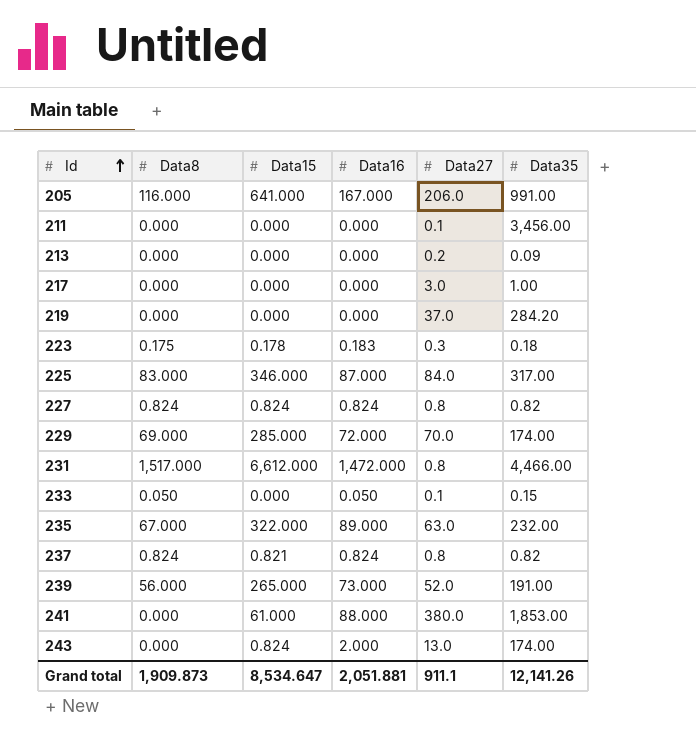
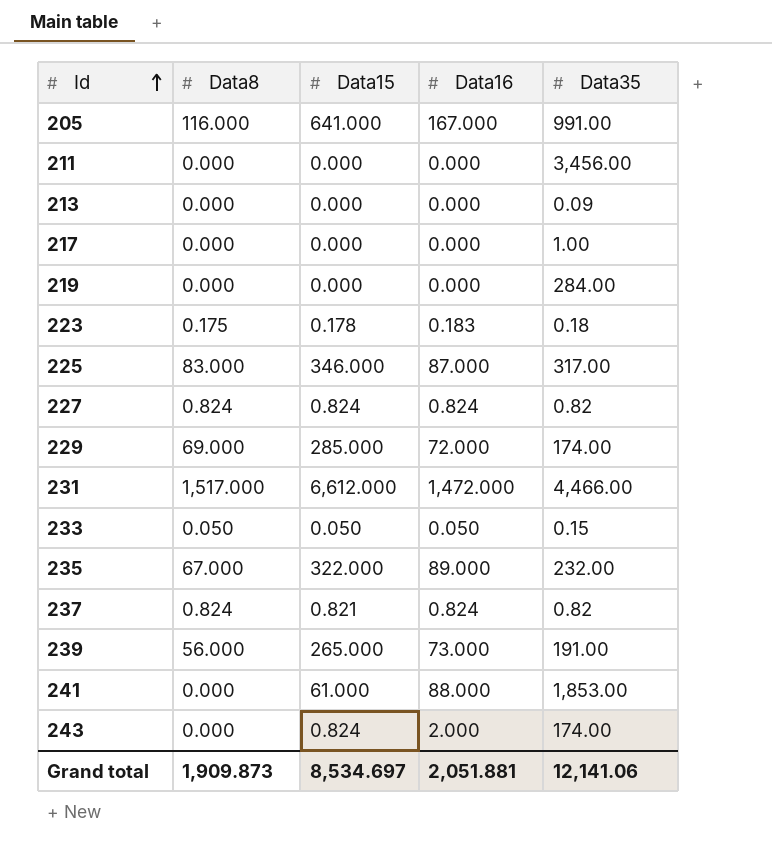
column Data27 | position: 5 -> none
219 | Data35: 284.20 -> 284.00
233 | Data15: 0.000 -> 0.050
Grand total | Data15: 8,534.647 -> 8,534.697
Grand total | Data35: 12,141.26 -> 12,141.06

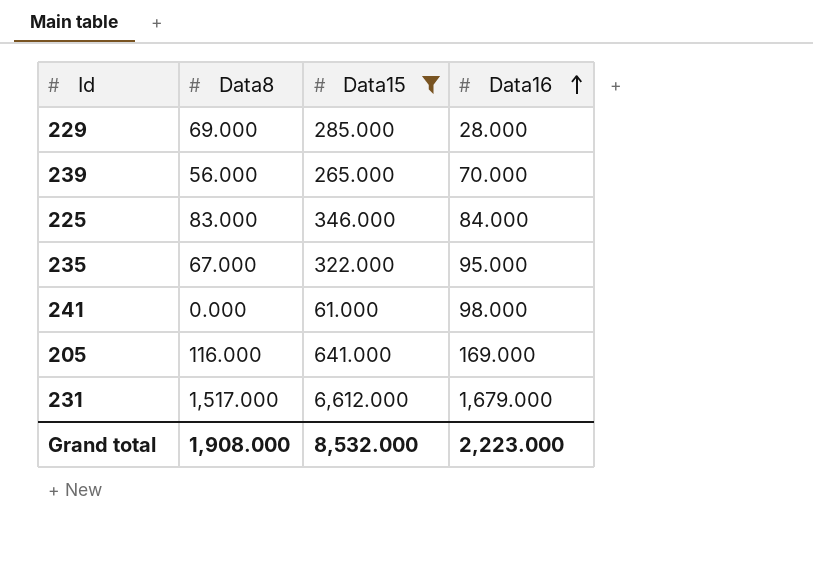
filter: none -> Data15 >= 61.000
row order: Id ascending -> Data16 ascending
column Data35 | position: 5 -> none
229 | Data16: 72.000 -> 28.000
239 | Data16: 73.000 -> 70.000
225 | Data16: 87.000 -> 84.000
235 | Data16: 89.000 -> 95.000
241 | Data16: 88.000 -> 98.000
205 | Data16: 167.000 -> 169.000
231 | Data16: 1,472.000 -> 1,679.000
Grand total | Data8: 1,909.873 -> 1,908.000
Grand total | Data15: 8,534.697 -> 8,532.000
Grand total | Data16: 2,051.881 -> 2,223.000

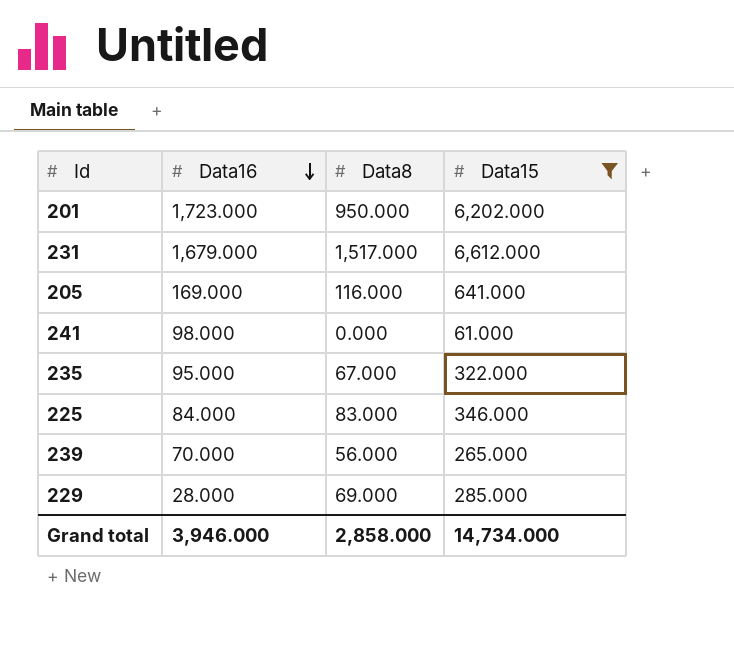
row order: Data16 ascending -> Data16 descending
column Data16 | position: 4 -> 2
row 201: none -> 1,723.000 | 950.000 | 6,202.000
Grand total | Data16: 2,223.000 -> 3,946.000
Grand total | Data8: 1,908.000 -> 2,858.000
Grand total | Data15: 8,532.000 -> 14,734.000

